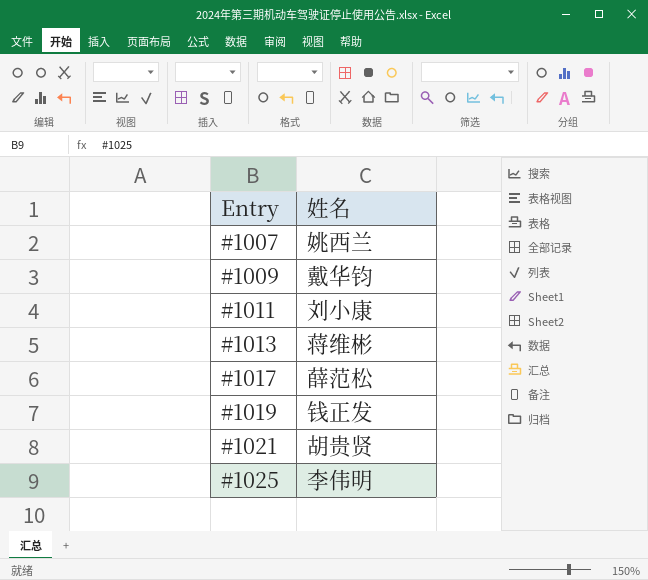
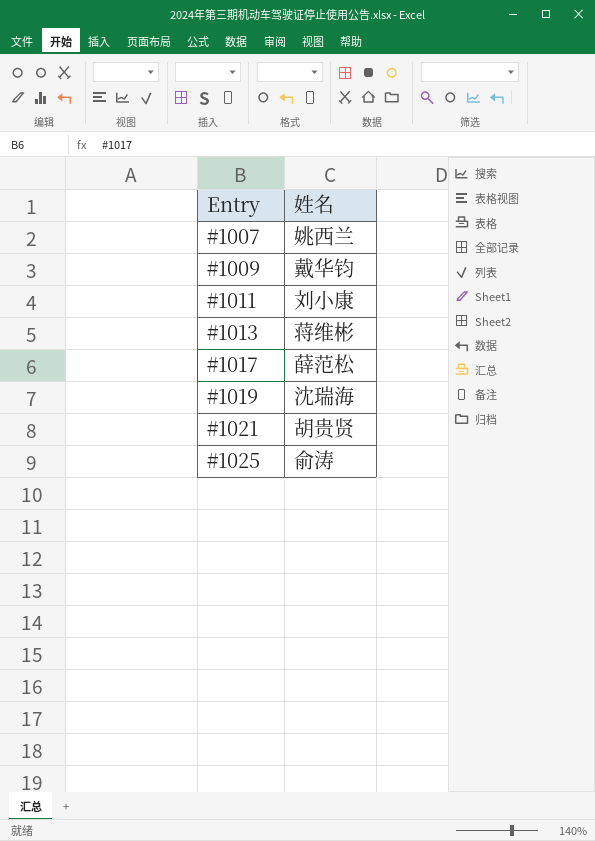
#1019 | 姓名: 钱正发 -> 沈瑞海
#1025 | 姓名: 李伟明 -> 俞涛

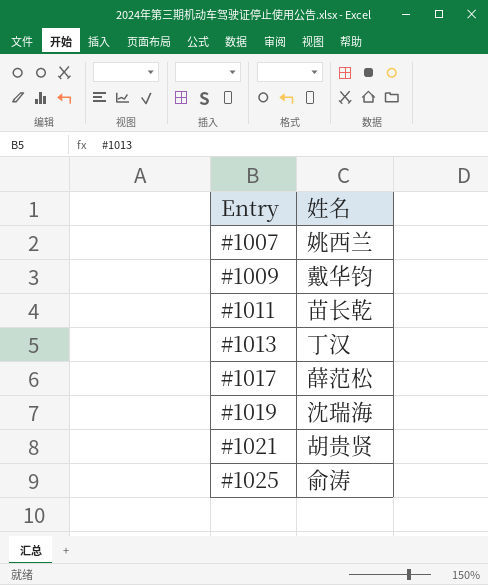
#1011 | 姓名: 刘小康 -> 苗长乾
#1013 | 姓名: 蒋维彬 -> 丁汉

